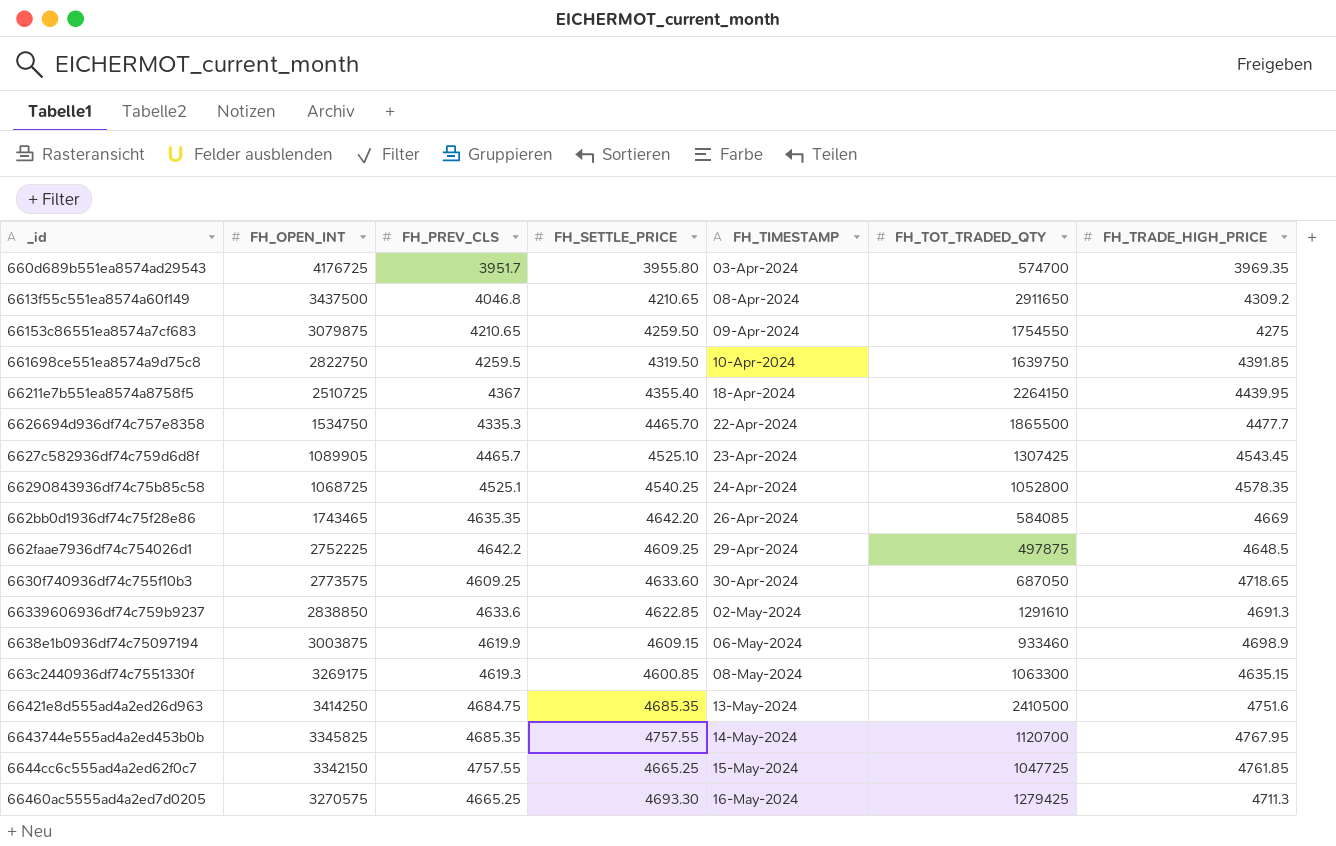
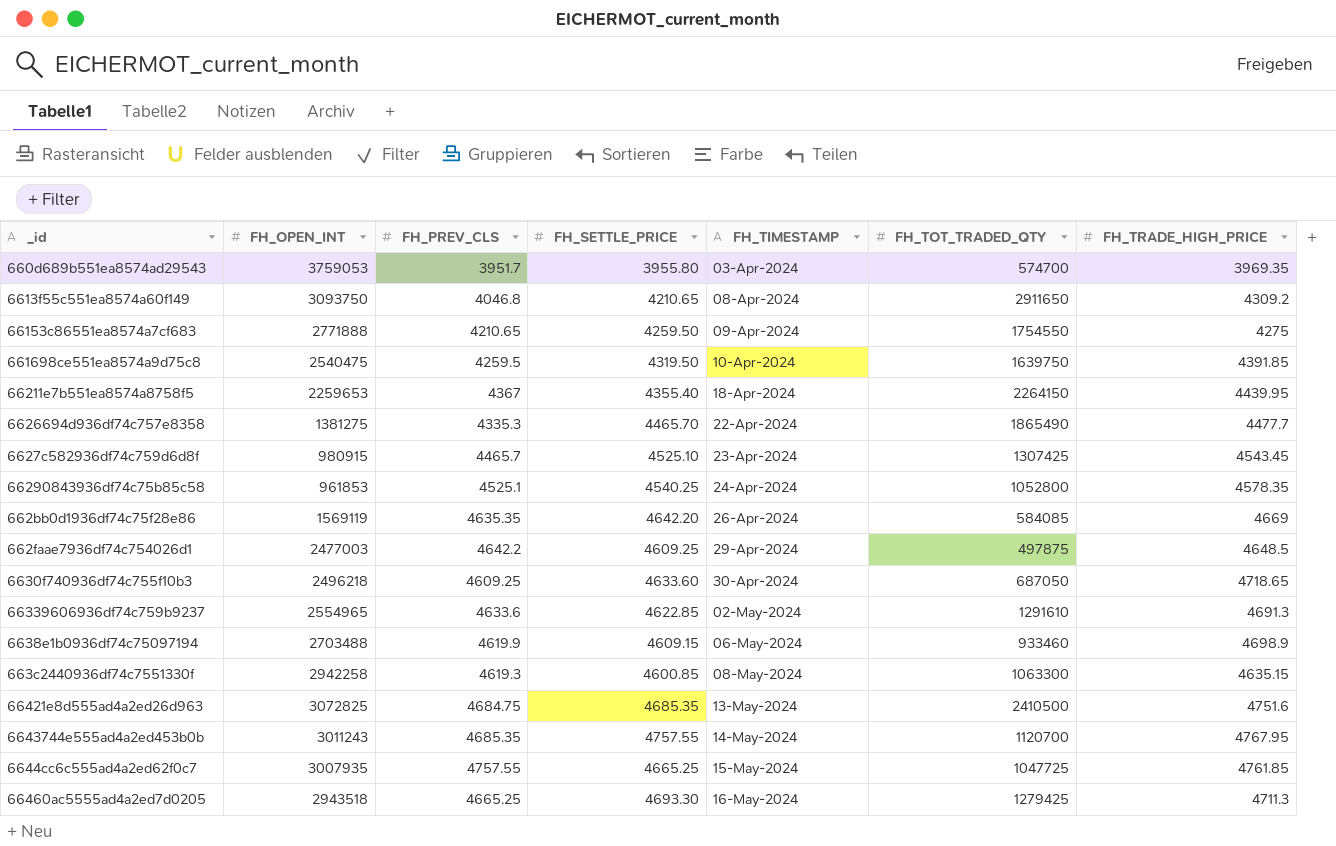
660d689b551ea8574ad29543 | FH_OPEN_INT: 4176725 -> 3759053
6613f55c551ea8574a60f149 | FH_OPEN_INT: 3437500 -> 3093750
66153c86551ea8574a7cf683 | FH_OPEN_INT: 3079875 -> 2771888
661698ce551ea8574a9d75c8 | FH_OPEN_INT: 2822750 -> 2540475
66211e7b551ea8574a8758f5 | FH_OPEN_INT: 2510725 -> 2259653
6626694d936df74c757e8358 | FH_OPEN_INT: 1534750 -> 1381275
6626694d936df74c757e8358 | FH_TOT_TRADED_QTY: 1865500 -> 1865490
6627c582936df74c759d6d8f | FH_OPEN_INT: 1089905 -> 980915
66290843936df74c75b85c58 | FH_OPEN_INT: 1068725 -> 961853
662bb0d1936df74c75f28e86 | FH_OPEN_INT: 1743465 -> 1569119
662faae7936df74c754026d1 | FH_OPEN_INT: 2752225 -> 2477003
6630f740936df74c755f10b3 | FH_OPEN_INT: 2773575 -> 2496218
66339606936df74c759b9237 | FH_OPEN_INT: 2838850 -> 2554965
6638e1b0936df74c75097194 | FH_OPEN_INT: 3003875 -> 2703488
663c2440936df74c7551330f | FH_OPEN_INT: 3269175 -> 2942258
66421e8d555ad4a2ed26d963 | FH_OPEN_INT: 3414250 -> 3072825
6643744e555ad4a2ed453b0b | FH_OPEN_INT: 3345825 -> 3011243
6644cc6c555ad4a2ed62f0c7 | FH_OPEN_INT: 3342150 -> 3007935
66460ac5555ad4a2ed7d0205 | FH_OPEN_INT: 3270575 -> 2943518

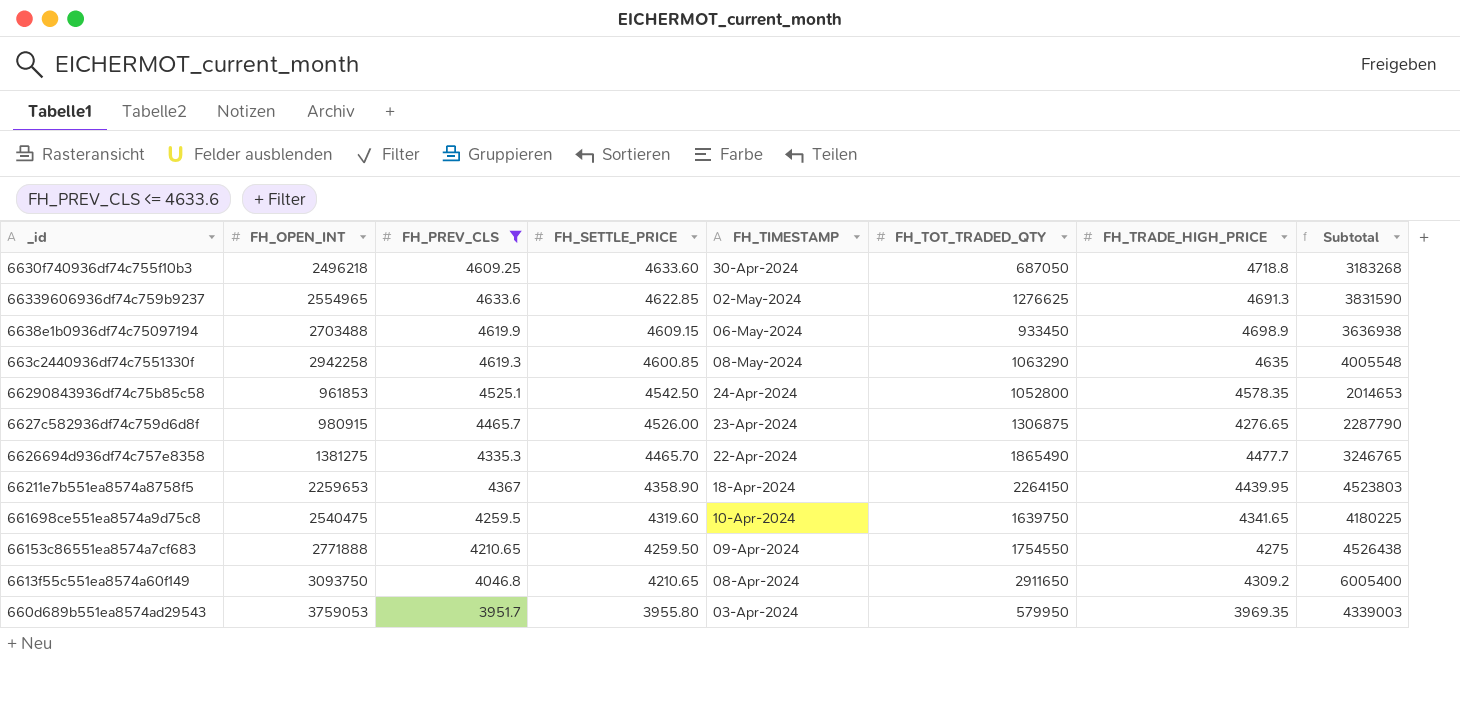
filter: none -> FH_PREV_CLS <= 4633.6
row order: FH_TIMESTAMP ascending -> FH_SETTLE_PRICE descending
column Subtotal | formula: none -> [FH_OPEN_INT] + [FH_TOT_TRADED_QTY]
6630f740936df74c755f10b3 | FH_TRADE_HIGH_PRICE: 4718.65 -> 4718.8
66339606936df74c759b9237 | FH_TOT_TRADED_QTY: 1291610 -> 1276625
6638e1b0936df74c75097194 | FH_TOT_TRADED_QTY: 933460 -> 933450
663c2440936df74c7551330f | FH_TOT_TRADED_QTY: 1063300 -> 1063290
663c2440936df74c7551330f | FH_TRADE_HIGH_PRICE: 4635.15 -> 4635
66290843936df74c75b85c58 | FH_SETTLE_PRICE: 4540.25 -> 4542.50
6627c582936df74c759d6d8f | FH_SETTLE_PRICE: 4525.10 -> 4526.00
6627c582936df74c759d6d8f | FH_TOT_TRADED_QTY: 1307425 -> 1306875
6627c582936df74c759d6d8f | FH_TRADE_HIGH_PRICE: 4543.45 -> 4276.65
66211e7b551ea8574a8758f5 | FH_SETTLE_PRICE: 4355.40 -> 4358.90
661698ce551ea8574a9d75c8 | FH_SETTLE_PRICE: 4319.50 -> 4319.60
661698ce551ea8574a9d75c8 | FH_TRADE_HIGH_PRICE: 4391.85 -> 4341.65
660d689b551ea8574ad29543 | FH_TOT_TRADED_QTY: 574700 -> 579950

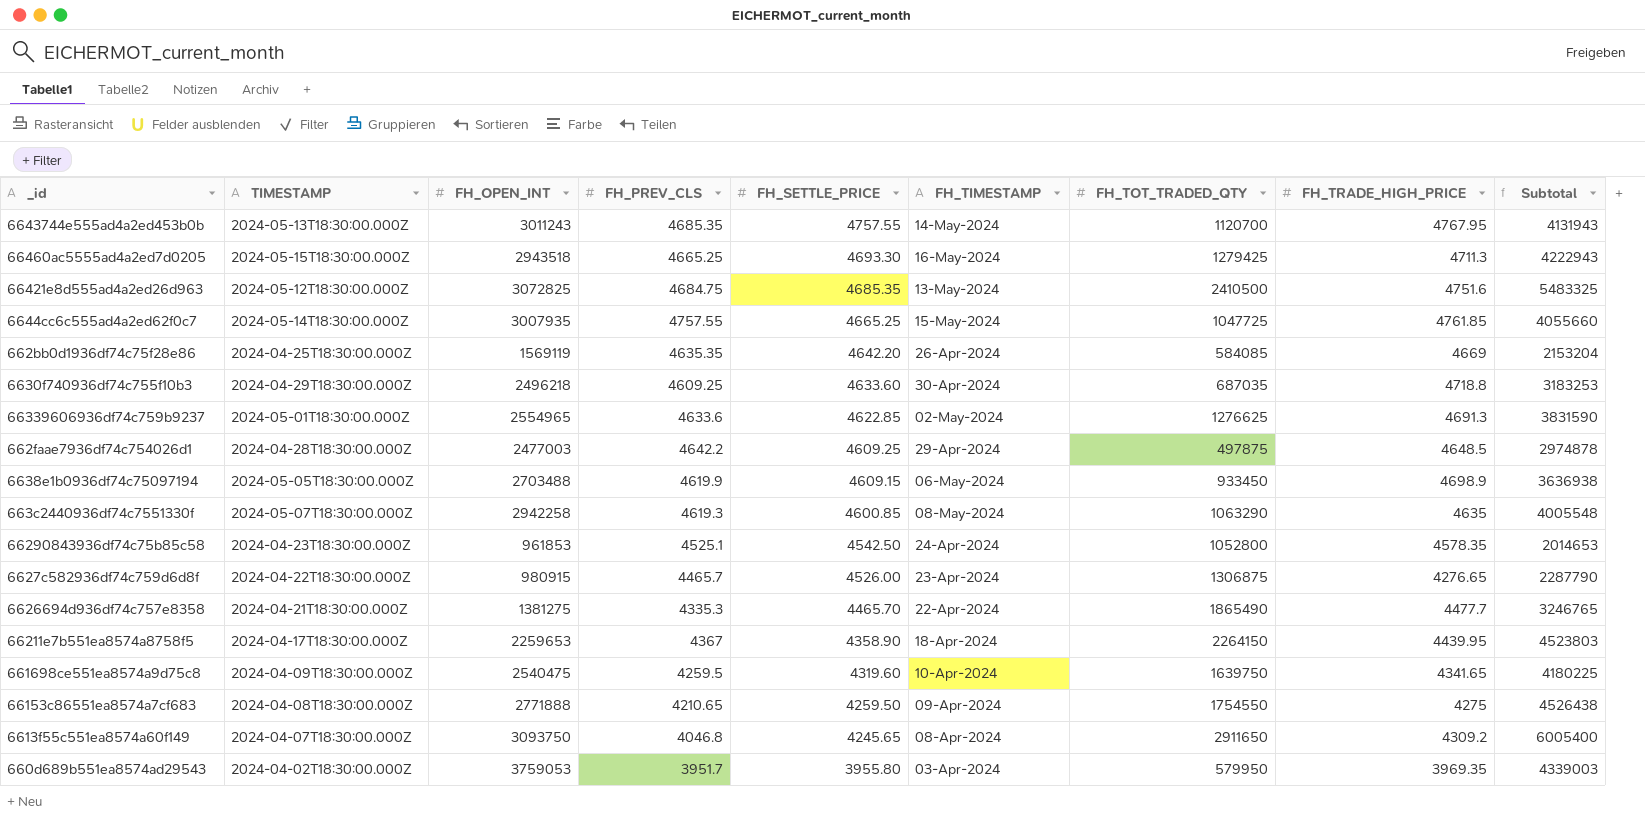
filter: FH_PREV_CLS <= 4633.6 -> none
column TIMESTAMP | position: none -> 2
6630f740936df74c755f10b3 | FH_TOT_TRADED_QTY: 687050 -> 687035
6630f740936df74c755f10b3 | Subtotal: 3183268 -> 3183253
6613f55c551ea8574a60f149 | FH_SETTLE_PRICE: 4210.65 -> 4245.65

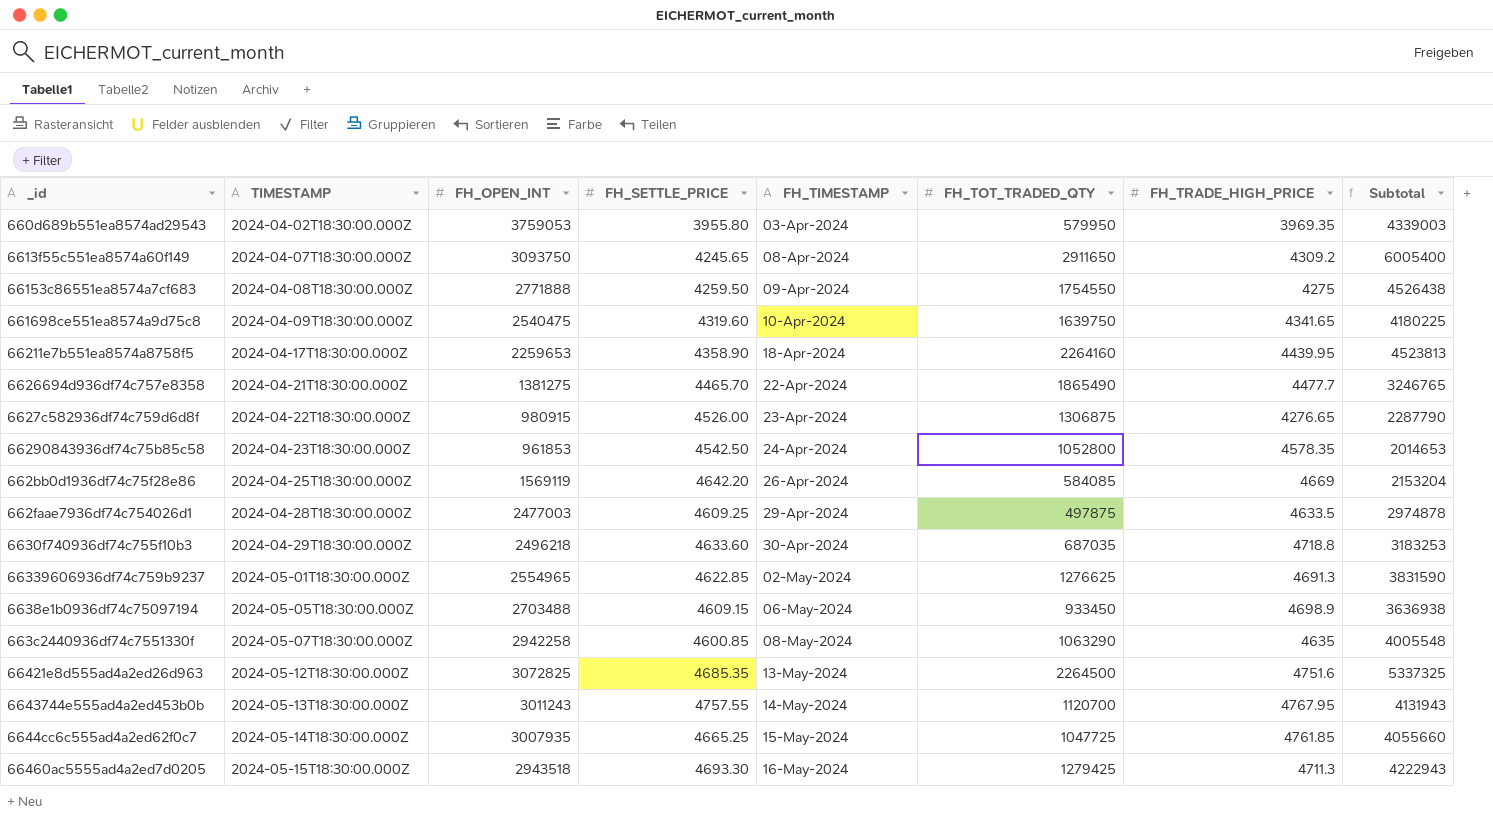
row order: FH_SETTLE_PRICE descending -> TIMESTAMP ascending
column FH_PREV_CLS | position: 4 -> none
66211e7b551ea8574a8758f5 | FH_TOT_TRADED_QTY: 2264150 -> 2264160
66211e7b551ea8574a8758f5 | Subtotal: 4523803 -> 4523813
662faae7936df74c754026d1 | FH_TRADE_HIGH_PRICE: 4648.5 -> 4633.5
66421e8d555ad4a2ed26d963 | FH_TOT_TRADED_QTY: 2410500 -> 2264500
66421e8d555ad4a2ed26d963 | Subtotal: 5483325 -> 5337325

